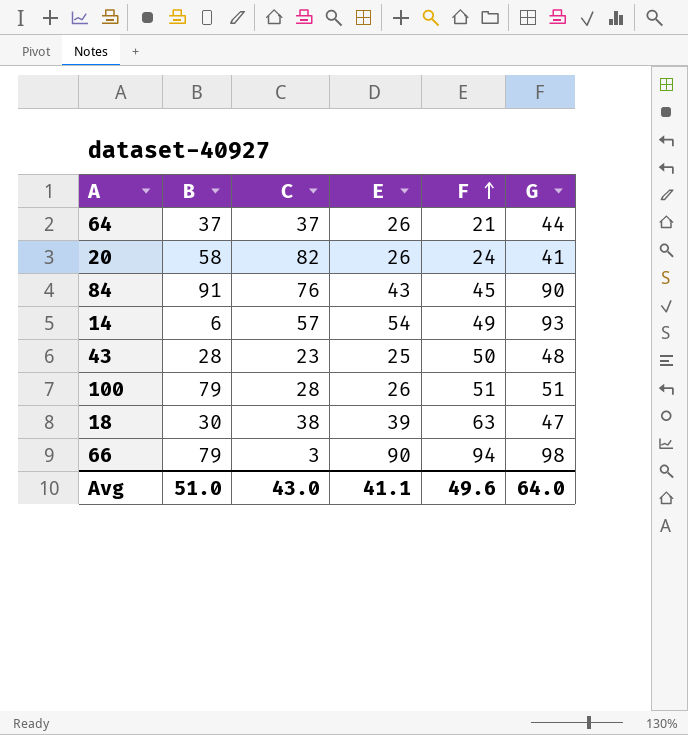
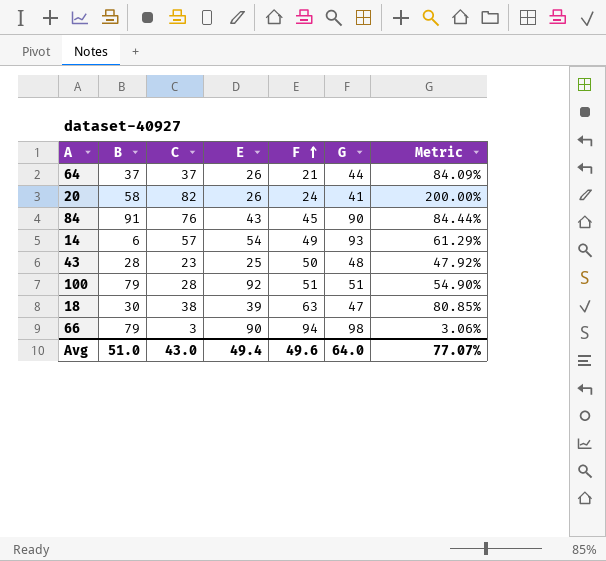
column Metric | formula: none -> [C] / [G]
100 | E: 26 -> 92
Avg | E: 41.1 -> 49.4

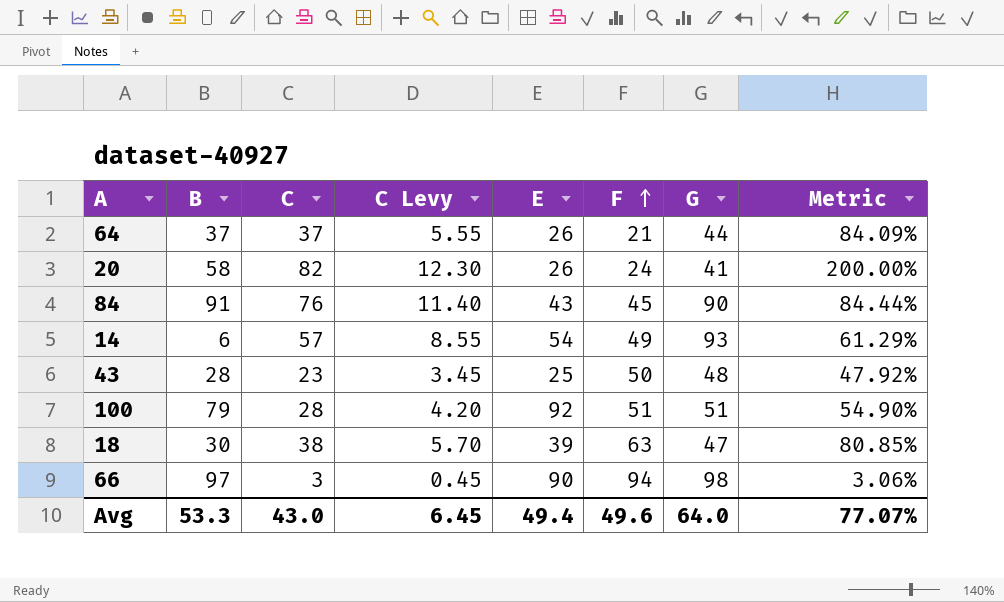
column C Levy | formula: none -> [C] * 0.15
66 | B: 79 -> 97
Avg | B: 51.0 -> 53.3

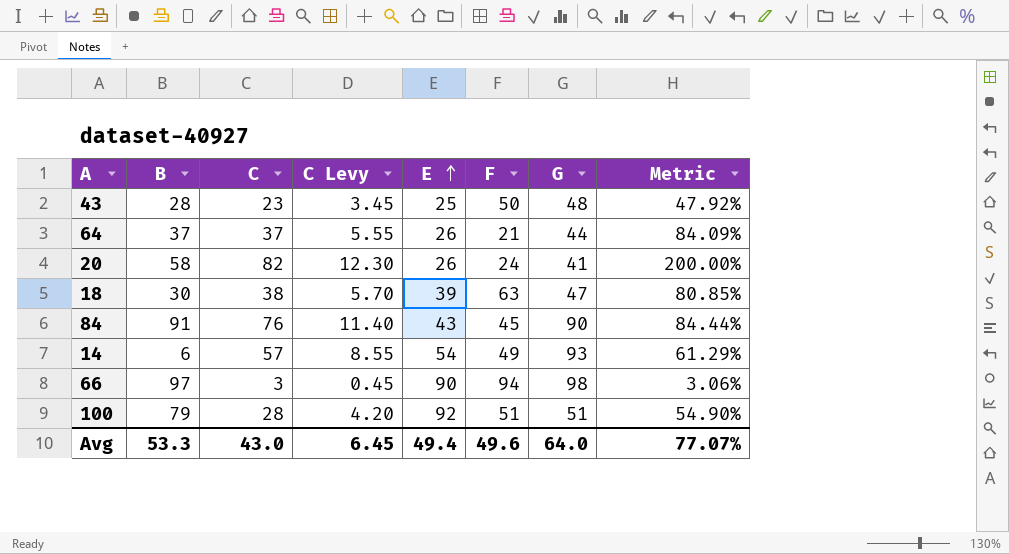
row order: F ascending -> E ascending

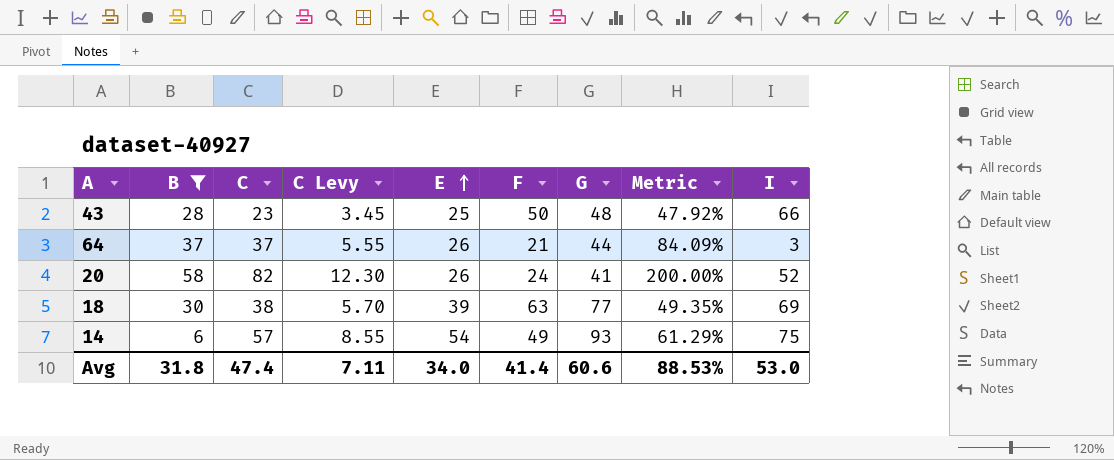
filter: none -> B <= 58
column I | position: none -> 9
18 | G: 47 -> 77
18 | Metric: 80.85% -> 49.35%
Avg | B: 53.3 -> 31.8
Avg | C: 43.0 -> 47.4
Avg | C Levy: 6.45 -> 7.11
Avg | E: 49.4 -> 34.0
Avg | F: 49.6 -> 41.4
Avg | G: 64.0 -> 60.6
Avg | Metric: 77.07% -> 88.53%

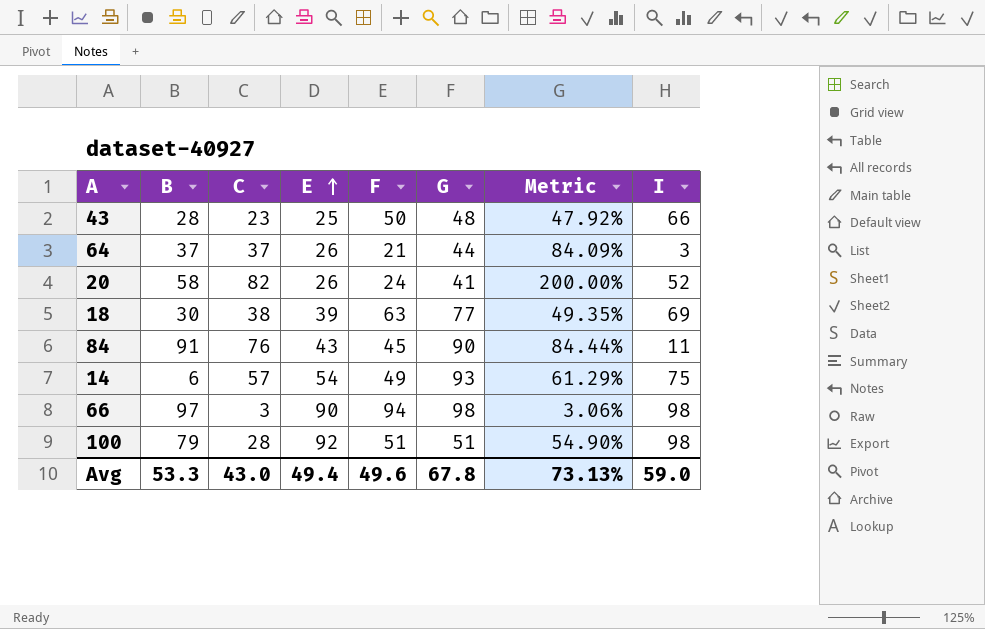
filter: B <= 58 -> none
column C Levy | formula: [C] * 0.15 -> none
Avg | B: 31.8 -> 53.3
Avg | C: 47.4 -> 43.0
Avg | E: 34.0 -> 49.4
Avg | F: 41.4 -> 49.6
Avg | G: 60.6 -> 67.8
Avg | Metric: 88.53% -> 73.13%
Avg | I: 53.0 -> 59.0

